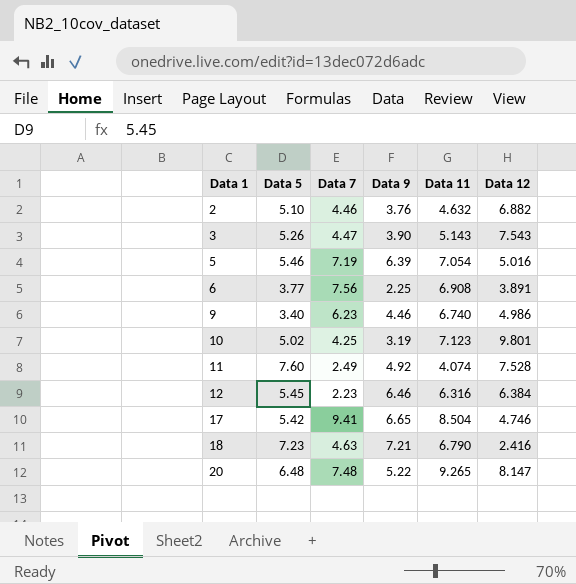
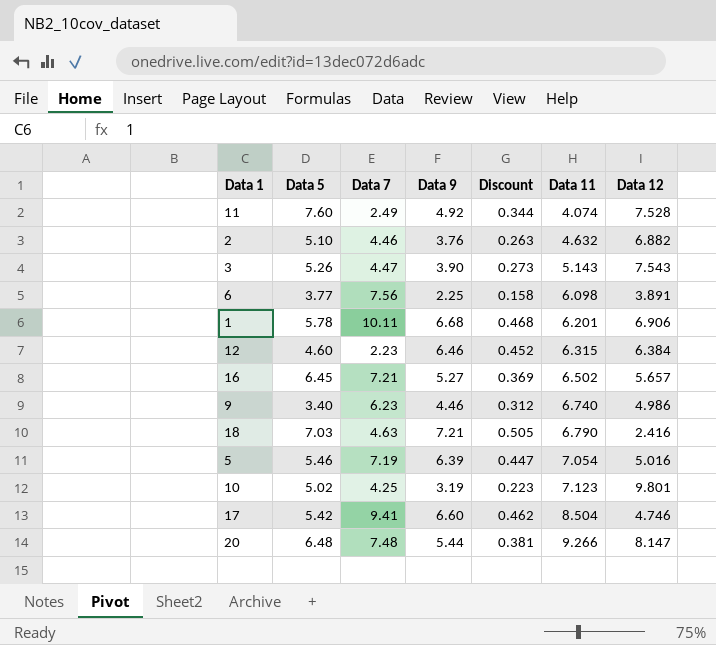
row order: Data 1 ascending -> Data 11 ascending
column Discount | formula: none -> [Data 9] * 0.07
6 | Data 11: 6.908 -> 6.098
row 1: none -> 5.78 | 10.11 | 6.68 | 0.468 | 6.201 | 6.906
12 | Data 5: 5.45 -> 4.60
12 | Data 11: 6.316 -> 6.315
row 16: none -> 6.45 | 7.21 | 5.27 | 0.369 | 6.502 | 5.657
18 | Data 5: 7.23 -> 7.03
17 | Data 9: 6.65 -> 6.60
20 | Data 9: 5.22 -> 5.44
20 | Data 11: 9.265 -> 9.266

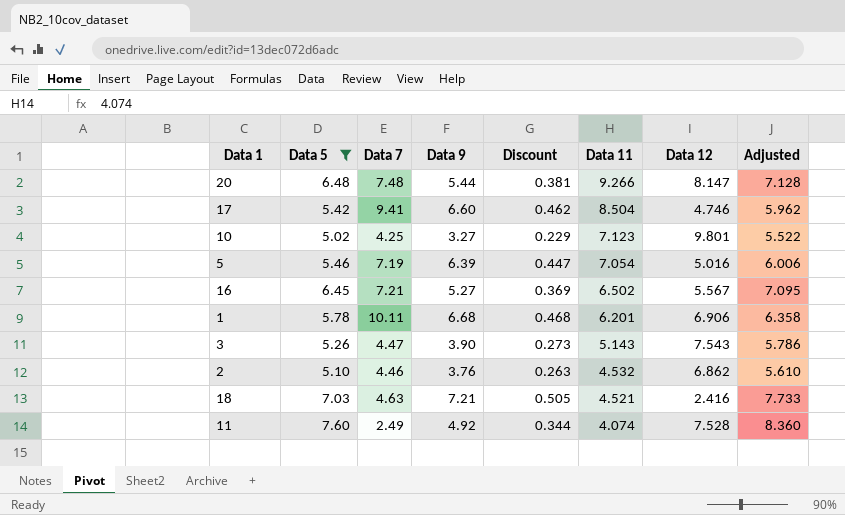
filter: none -> Data 5 >= 5.02
row order: Data 11 ascending -> Data 11 descending
column Adjusted | formula: none -> [Data 5] * 1.1
10 | Data 9: 3.19 -> 3.27
10 | Discount: 0.223 -> 0.229
16 | Data 12: 5.657 -> 5.567
2 | Data 11: 4.632 -> 4.532
2 | Data 12: 6.882 -> 6.862
18 | Data 11: 6.790 -> 4.521

